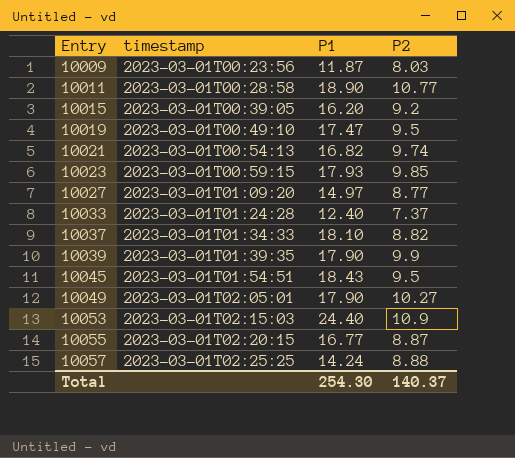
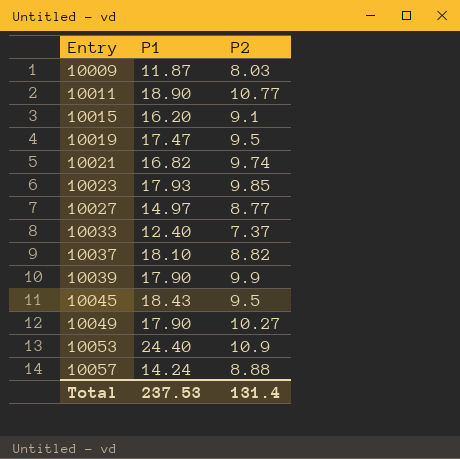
column timestamp | position: 2 -> none
row 10055: 2023-03-01T02:20:15 | 16.77 | 8.87 -> none
10015 | P2: 9.2 -> 9.1
Total | P1: 254.30 -> 237.53
Total | P2: 140.37 -> 131.4

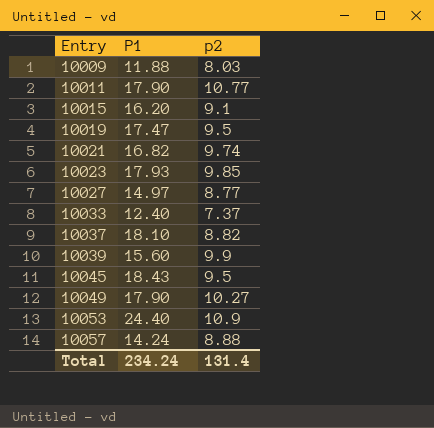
column name: P2 -> p2
10009 | P1: 11.87 -> 11.88
10011 | P1: 18.90 -> 17.90
10039 | P1: 17.90 -> 15.60
Total | P1: 237.53 -> 234.24

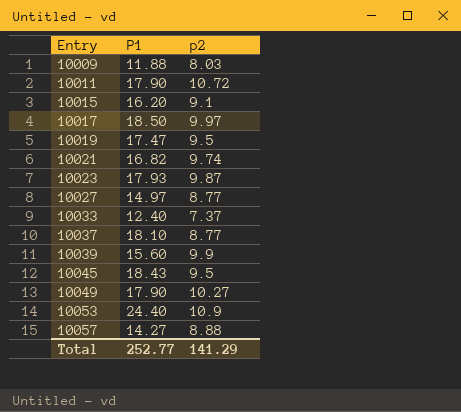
10011 | p2: 10.77 -> 10.72
row 10017: none -> 18.50 | 9.97
10023 | p2: 9.85 -> 9.87
10037 | p2: 8.82 -> 8.77
10057 | P1: 14.24 -> 14.27
Total | P1: 234.24 -> 252.77
Total | p2: 131.4 -> 141.29

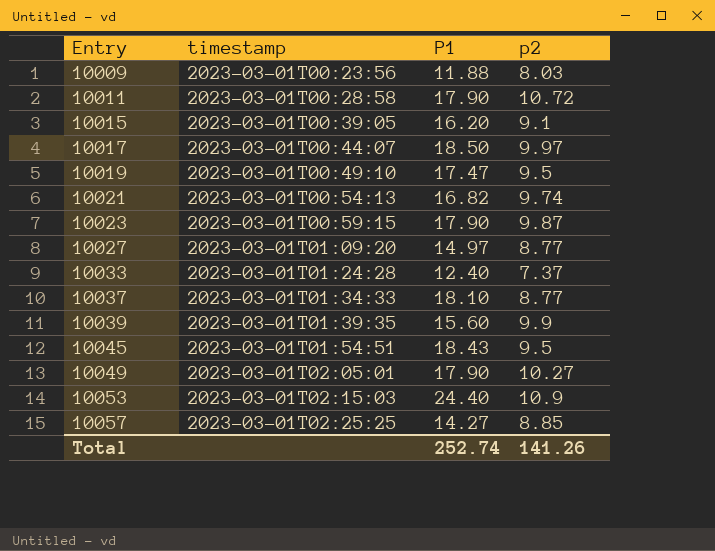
column timestamp | position: none -> 2
10023 | P1: 17.93 -> 17.90
10057 | p2: 8.88 -> 8.85
Total | P1: 252.77 -> 252.74
Total | p2: 141.29 -> 141.26

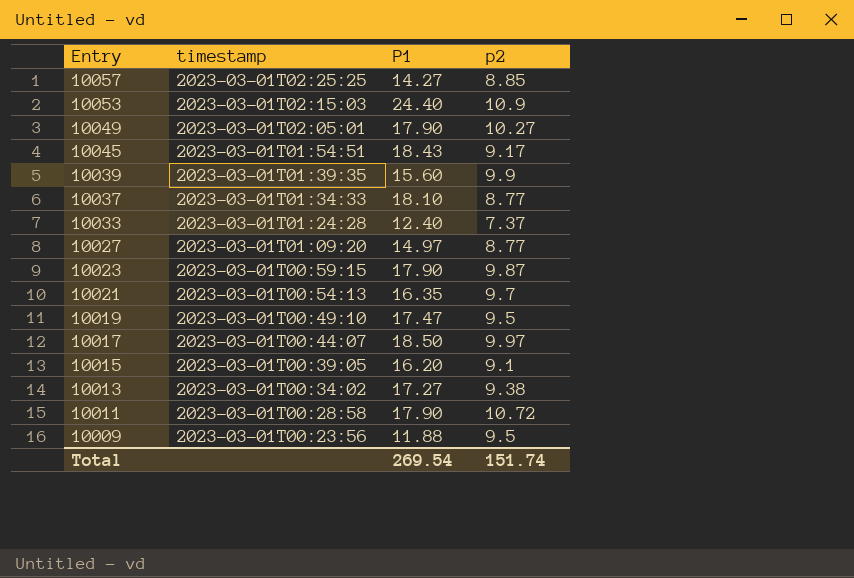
row order: Entry ascending -> Entry descending
10045 | p2: 9.5 -> 9.17
10021 | P1: 16.82 -> 16.35
10021 | p2: 9.74 -> 9.7
row 10013: none -> 2023-03-01T00:34:02 | 17.27 | 9.38
10009 | p2: 8.03 -> 9.5
Total | P1: 252.74 -> 269.54
Total | p2: 141.26 -> 151.74

